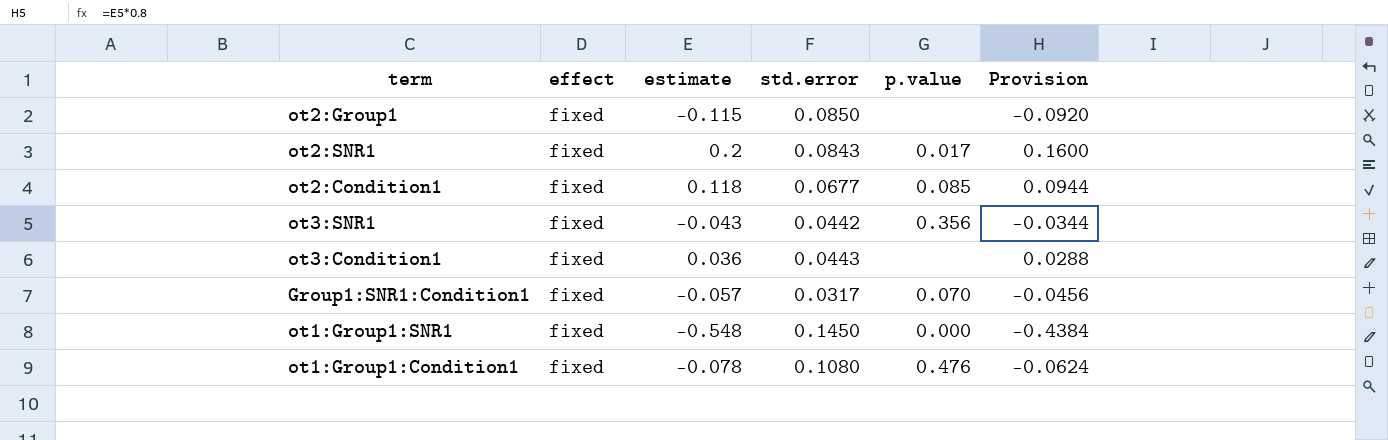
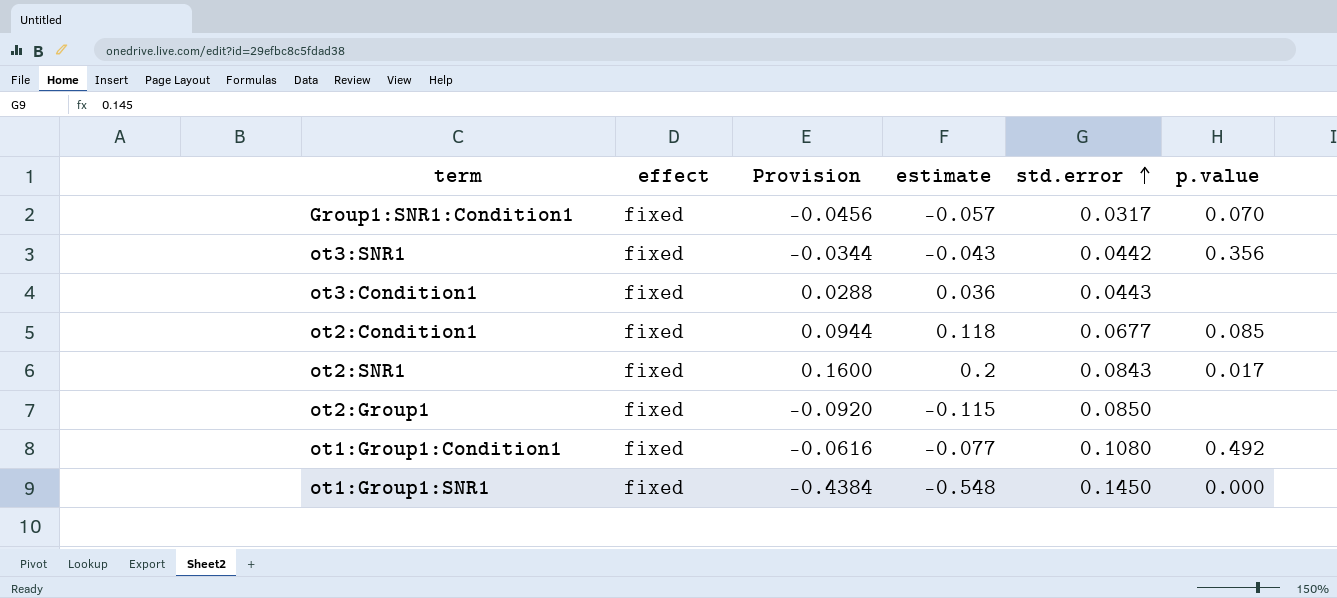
row order: none -> std.error ascending
column Provision | position: 6 -> 3
ot1:Group1:Condition1 | Provision: -0.0624 -> -0.0616
ot1:Group1:Condition1 | estimate: -0.078 -> -0.077
ot1:Group1:Condition1 | p.value: 0.476 -> 0.492

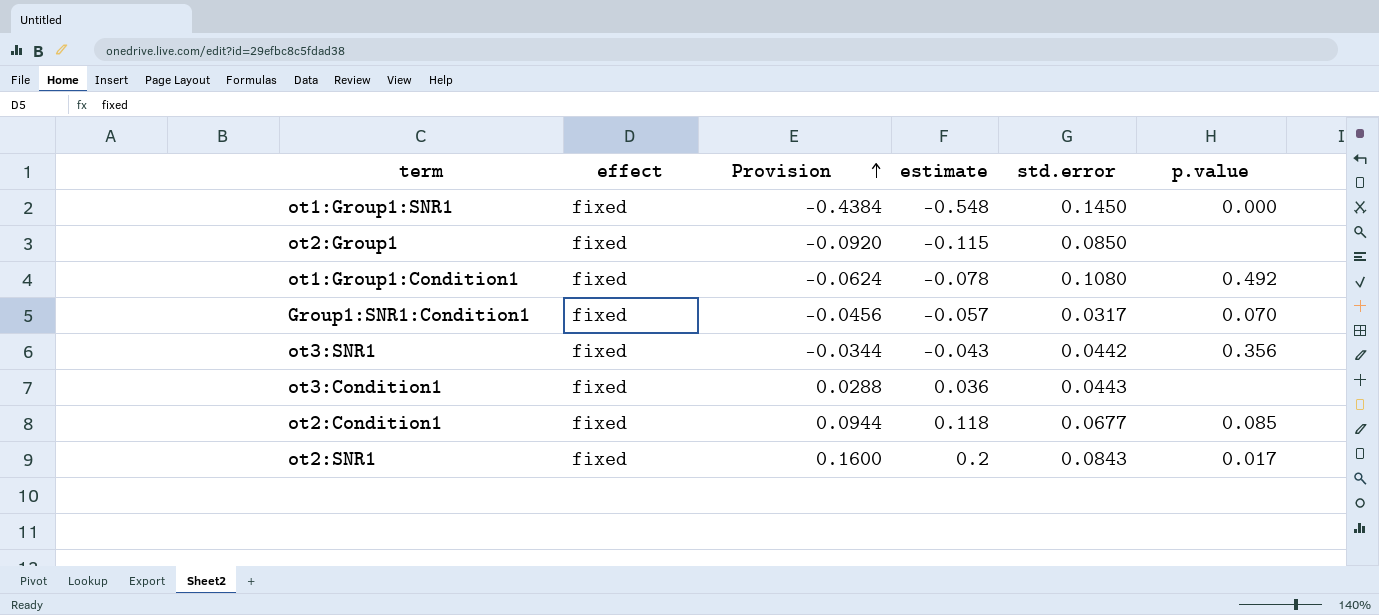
row order: std.error ascending -> Provision ascending
ot1:Group1:Condition1 | Provision: -0.0616 -> -0.0624
ot1:Group1:Condition1 | estimate: -0.077 -> -0.078

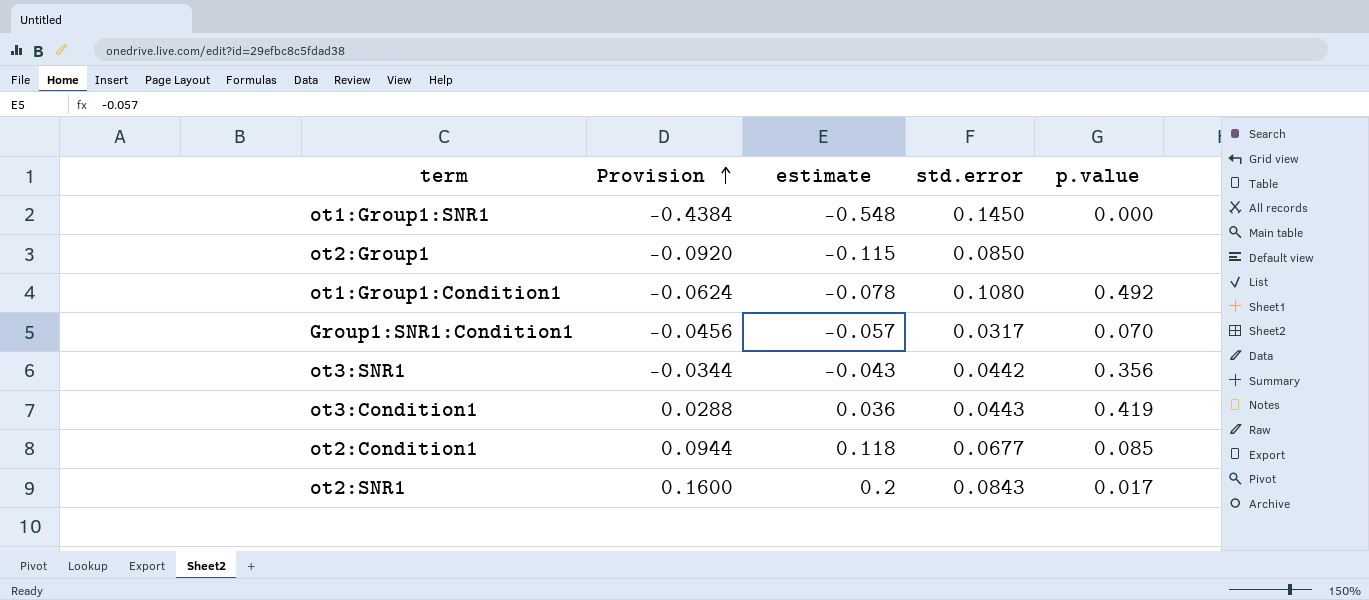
column effect | position: 2 -> none
ot3:Condition1 | p.value: none -> 0.419

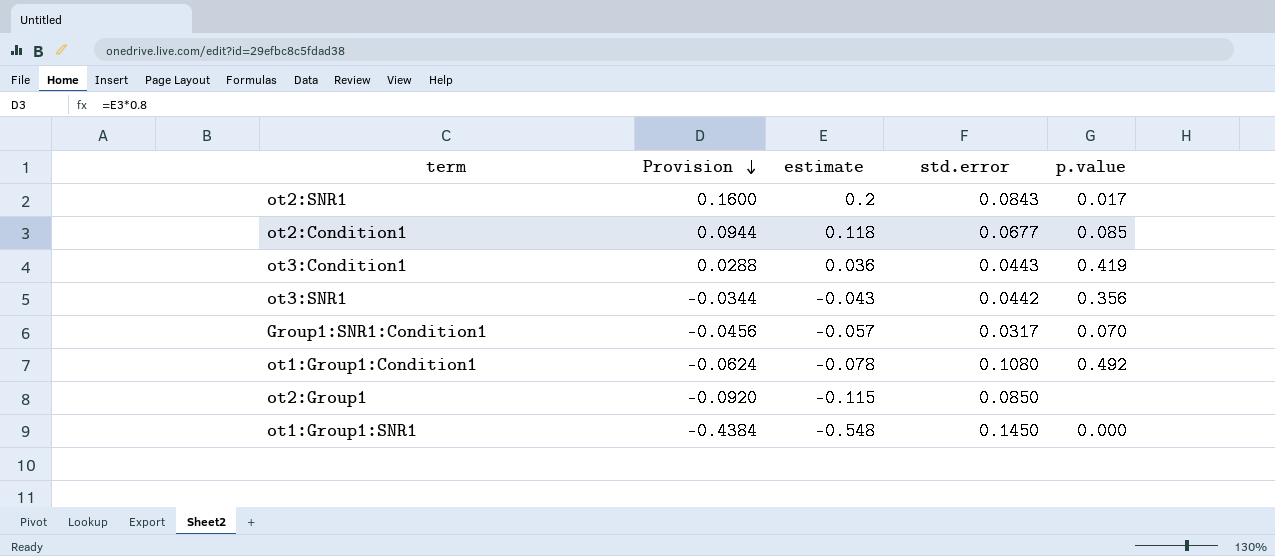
row order: Provision ascending -> Provision descending

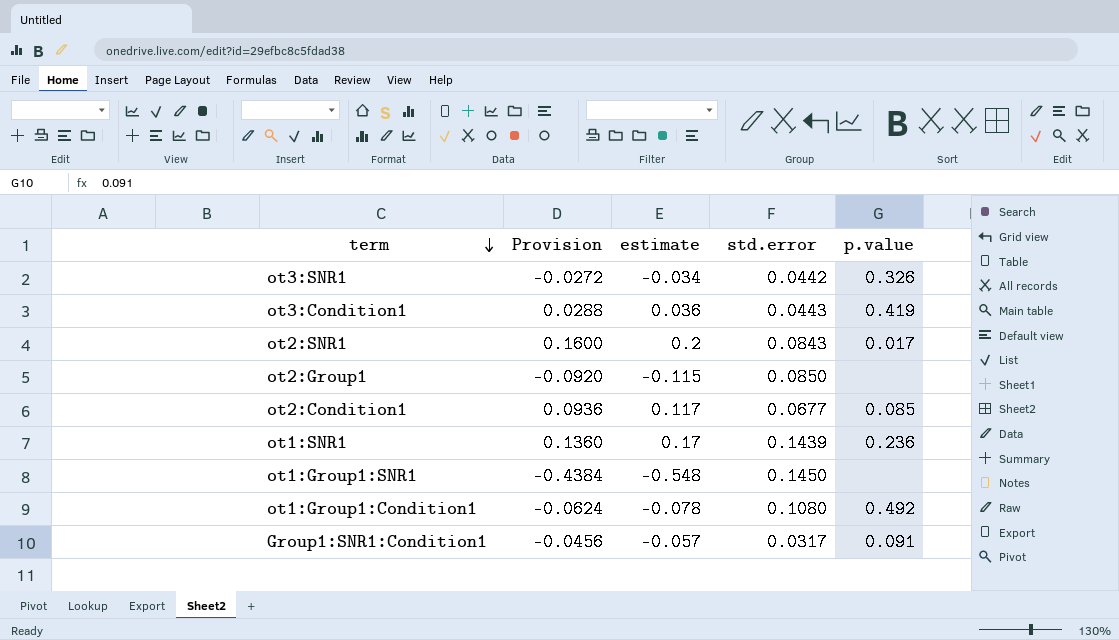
row order: Provision descending -> term descending
ot3:SNR1 | Provision: -0.0344 -> -0.0272
ot3:SNR1 | estimate: -0.043 -> -0.034
ot3:SNR1 | p.value: 0.356 -> 0.326
ot2:Condition1 | Provision: 0.0944 -> 0.0936
ot2:Condition1 | estimate: 0.118 -> 0.117
row ot1:SNR1: none -> 0.1360 | 0.17 | 0.1439 | 0.236
ot1:Group1:SNR1 | p.value: 0.000 -> none
Group1:SNR1:Condition1 | p.value: 0.070 -> 0.091

